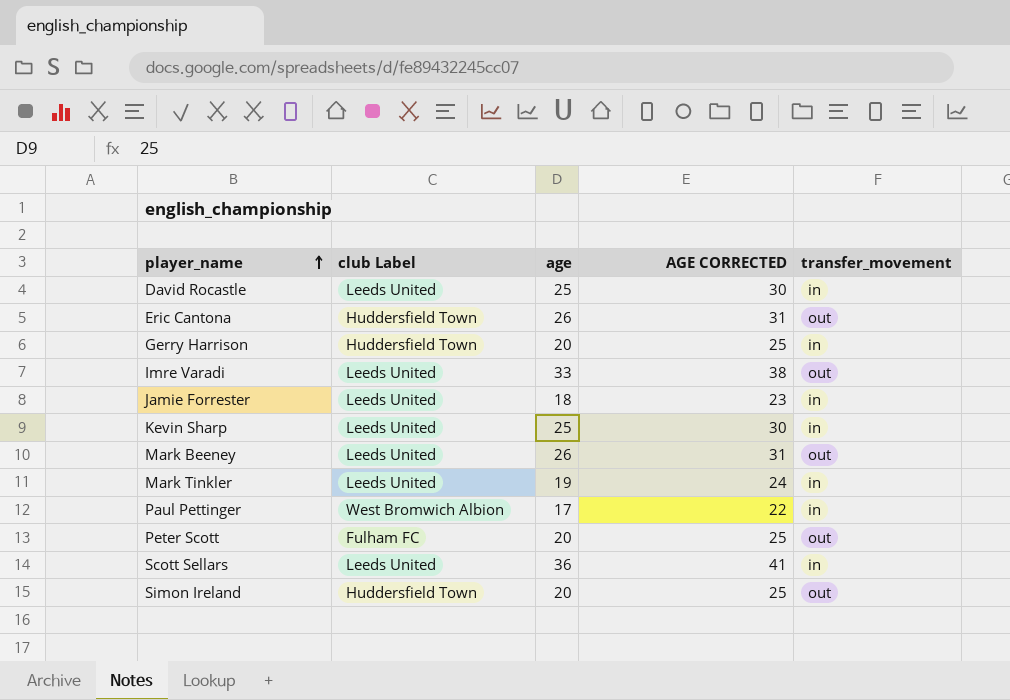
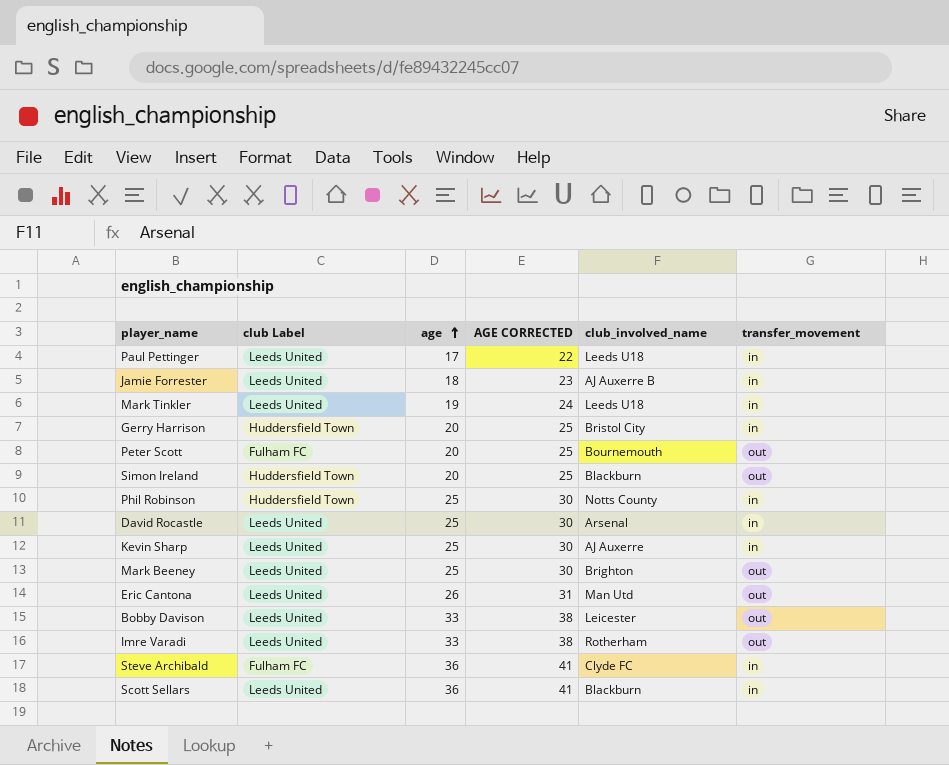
row order: player_name ascending -> age ascending
column club_involved_name | position: none -> 5
Paul Pettinger | club Label: West Bromwich Albion -> Leeds United
row Phil Robinson: none -> Huddersfield Town | 25 | 30 | Notts County | in
Mark Beeney | age: 26 -> 25
Mark Beeney | AGE CORRECTED: 31 -> 30
Eric Cantona | club Label: Huddersfield Town -> Leeds United
row Bobby Davison: none -> Leeds United | 33 | 38 | Leicester | out
row Steve Archibald: none -> Fulham FC | 36 | 41 | Clyde FC | in

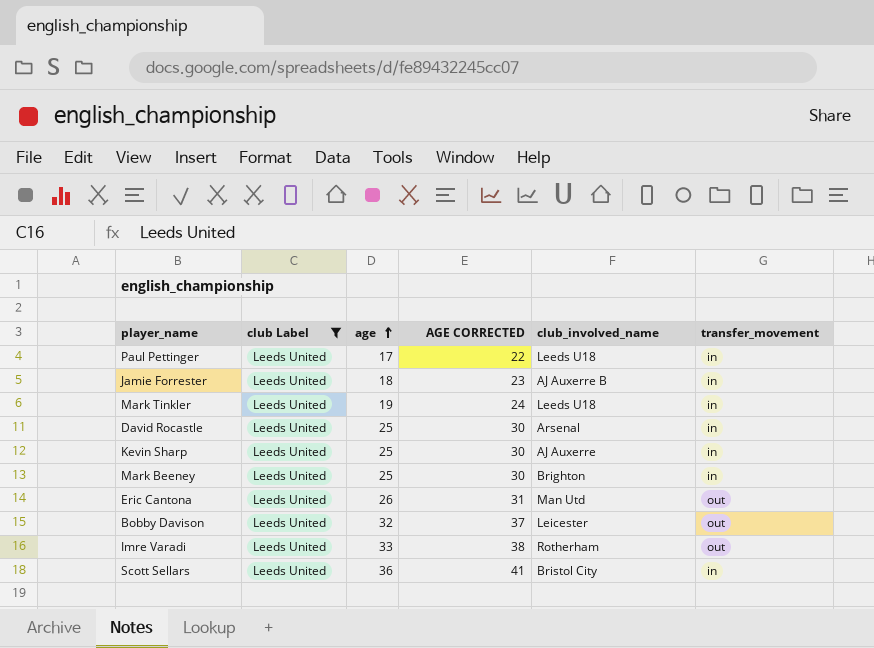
filter: none -> club Label = Leeds United
Mark Beeney | transfer_movement: out -> in
Bobby Davison | age: 33 -> 32
Bobby Davison | AGE CORRECTED: 38 -> 37
Scott Sellars | club_involved_name: Blackburn -> Bristol City

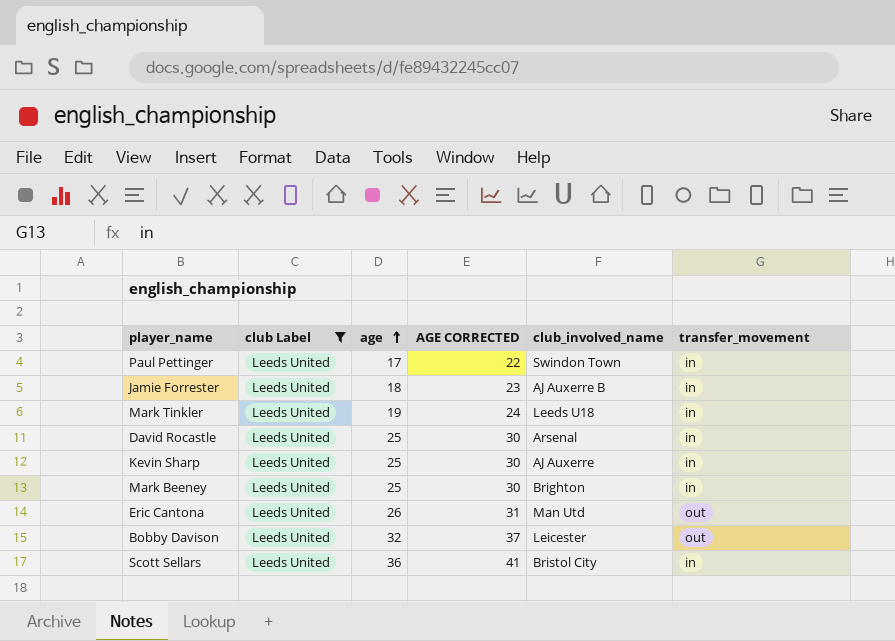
row Imre Varadi: Leeds United | 33 | 38 | Rotherham | out -> none
Paul Pettinger | club_involved_name: Leeds U18 -> Swindon Town

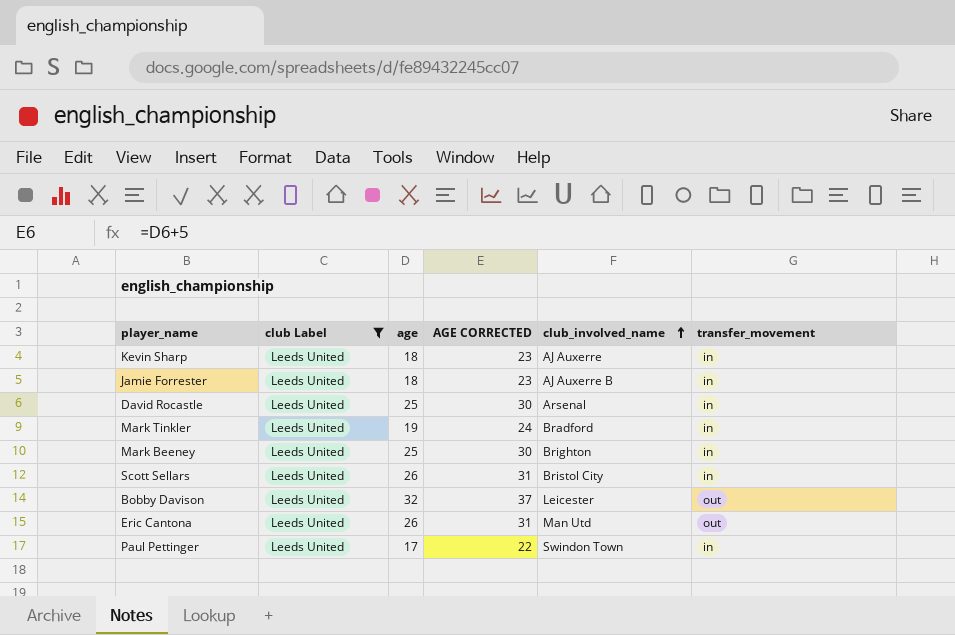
row order: age ascending -> club_involved_name ascending
Kevin Sharp | age: 25 -> 18
Kevin Sharp | AGE CORRECTED: 30 -> 23
Mark Tinkler | club_involved_name: Leeds U18 -> Bradford
Scott Sellars | age: 36 -> 26
Scott Sellars | AGE CORRECTED: 41 -> 31

